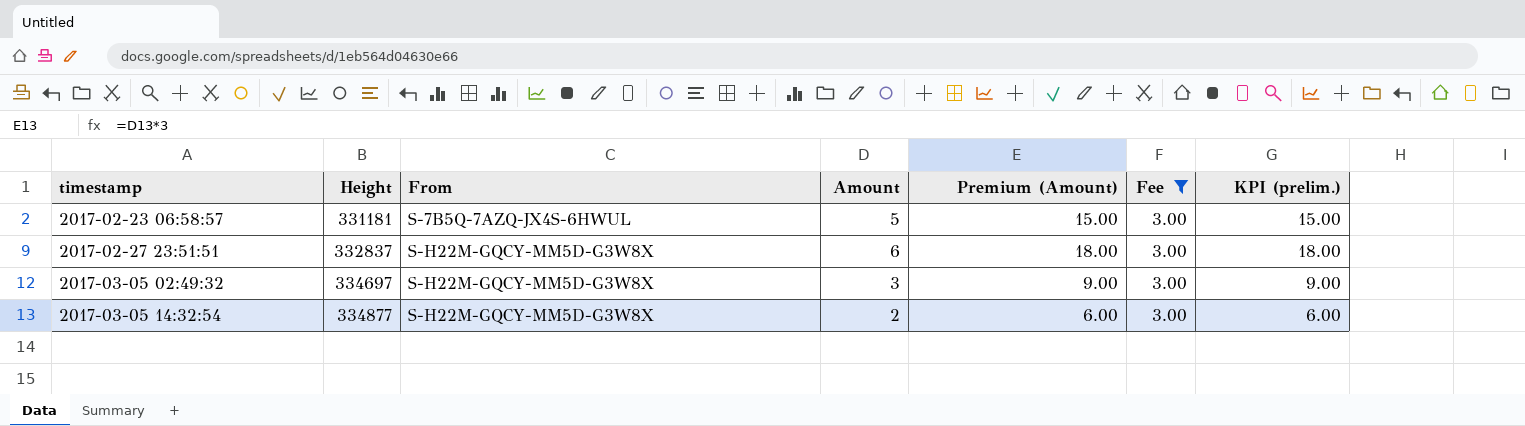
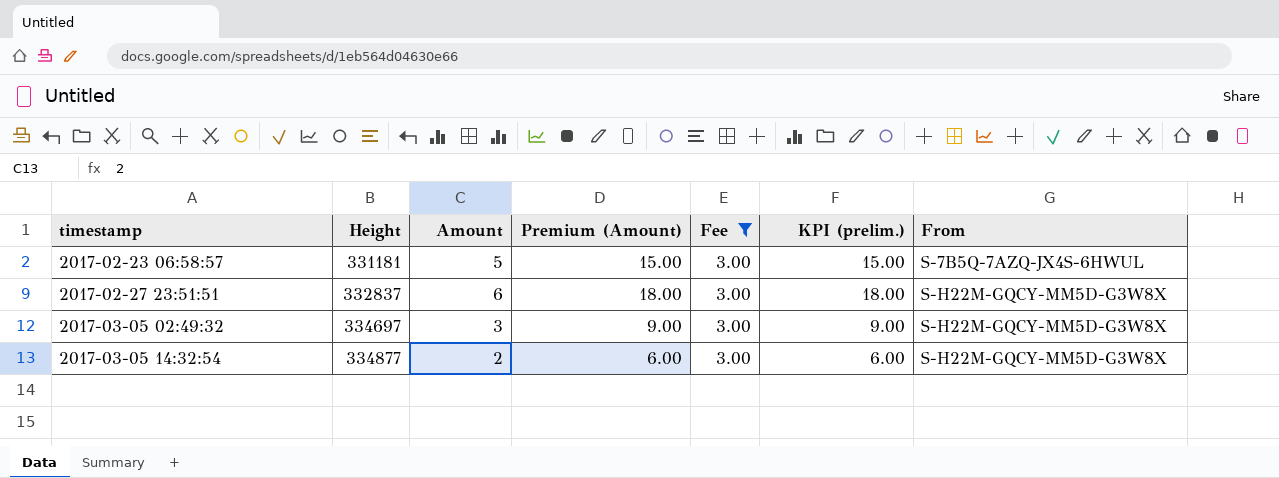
column From | position: 3 -> 7

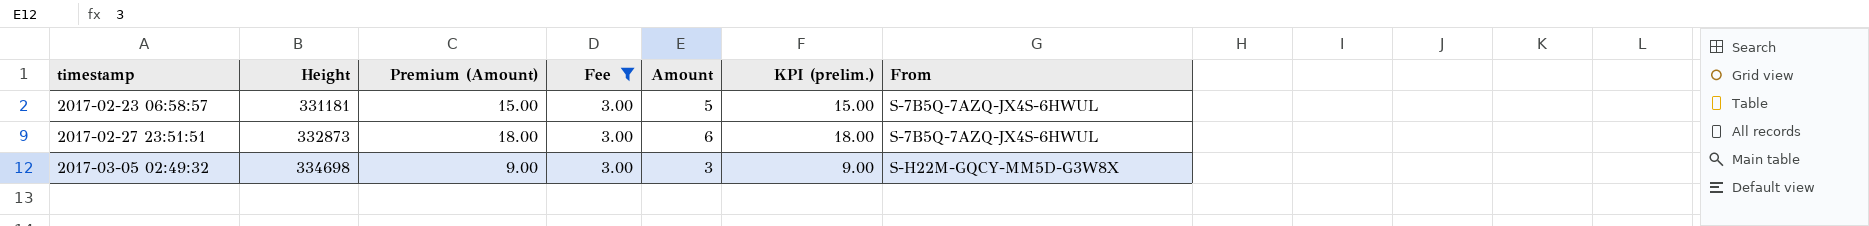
column Amount | position: 3 -> 5
row 2017-03-05 14:32:54: 334877 | 2 | 6.00 | 3.00 | 6.00 | S-H22M-GQCY-MM5D-G3W8X -> none
2017-02-27 23:51:51 | Height: 332837 -> 332873
2017-02-27 23:51:51 | From: S-H22M-GQCY-MM5D-G3W8X -> S-7B5Q-7AZQ-JX4S-6HWUL
2017-03-05 02:49:32 | Height: 334697 -> 334698

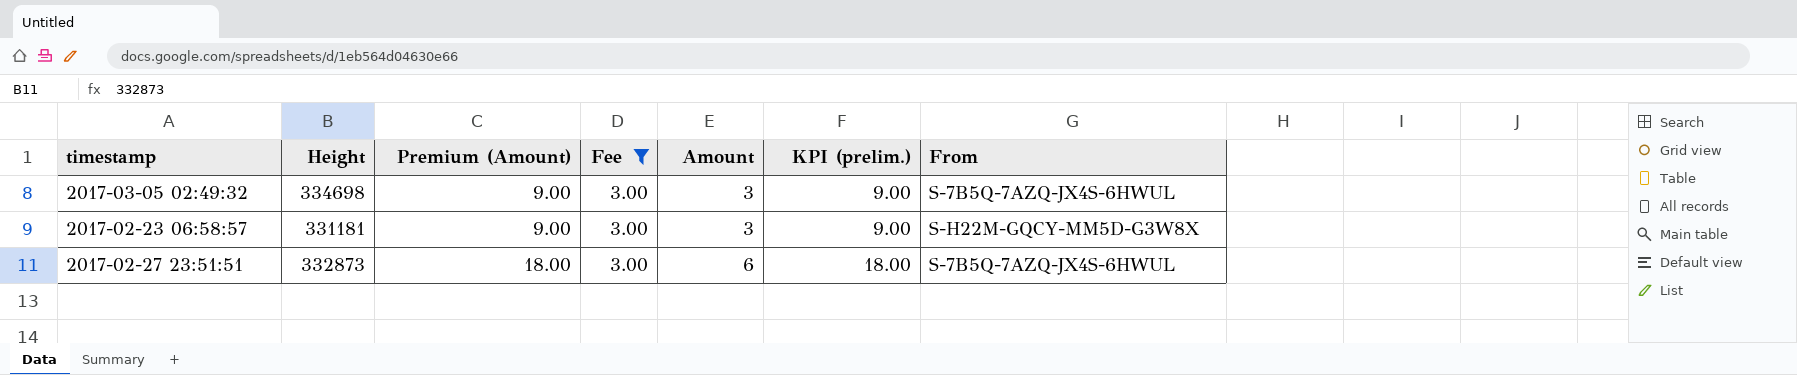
row order: timestamp ascending -> Premium (Amount) ascending
2017-03-05 02:49:32 | From: S-H22M-GQCY-MM5D-G3W8X -> S-7B5Q-7AZQ-JX4S-6HWUL
2017-02-23 06:58:57 | Premium (Amount): 15.00 -> 9.00
2017-02-23 06:58:57 | Amount: 5 -> 3
2017-02-23 06:58:57 | KPI (prelim.): 15.00 -> 9.00
2017-02-23 06:58:57 | From: S-7B5Q-7AZQ-JX4S-6HWUL -> S-H22M-GQCY-MM5D-G3W8X

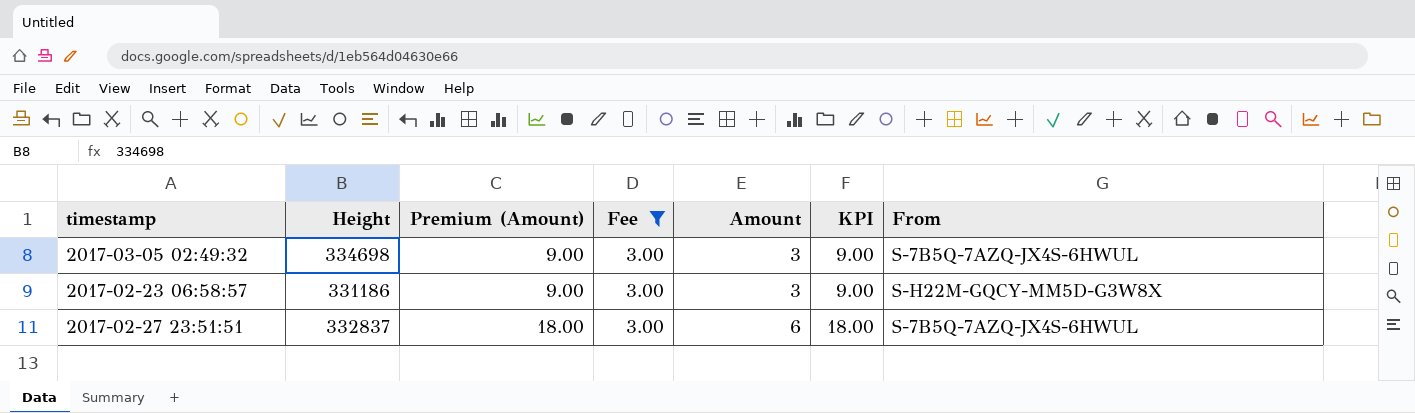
column name: KPI (prelim.) -> KPI
2017-02-23 06:58:57 | Height: 331181 -> 331186
2017-02-27 23:51:51 | Height: 332873 -> 332837

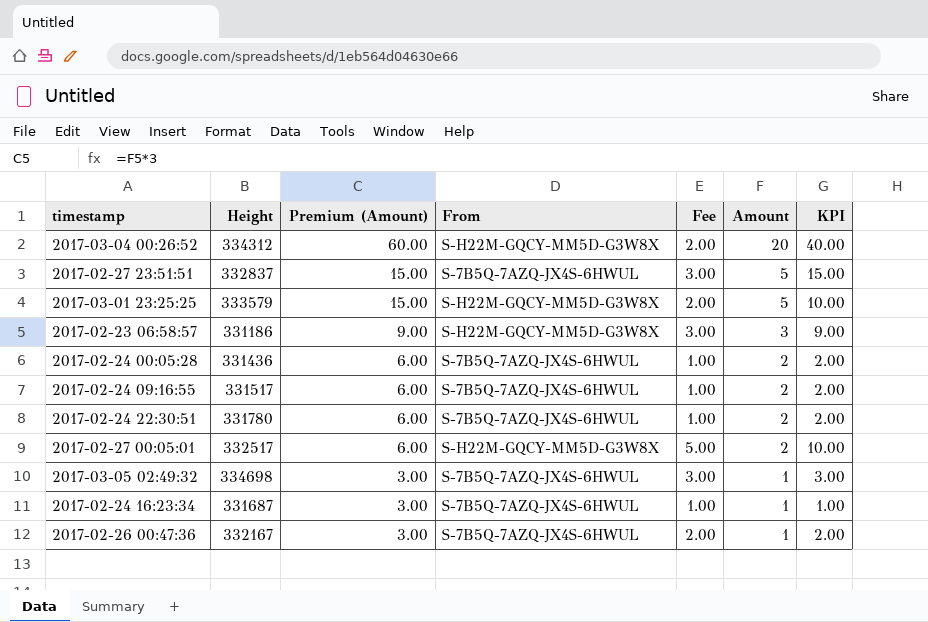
filter: Fee = 3.00 -> none
row order: Premium (Amount) ascending -> Premium (Amount) descending
column From | position: 7 -> 4
2017-02-27 23:51:51 | Premium (Amount): 18.00 -> 15.00
2017-02-27 23:51:51 | Amount: 6 -> 5
2017-02-27 23:51:51 | KPI: 18.00 -> 15.00
2017-03-05 02:49:32 | Premium (Amount): 9.00 -> 3.00
2017-03-05 02:49:32 | Amount: 3 -> 1
2017-03-05 02:49:32 | KPI: 9.00 -> 3.00

